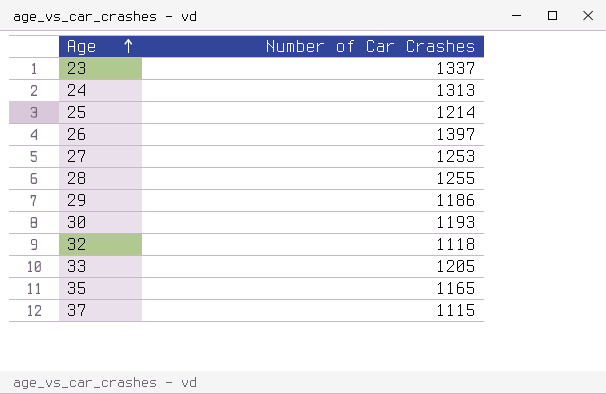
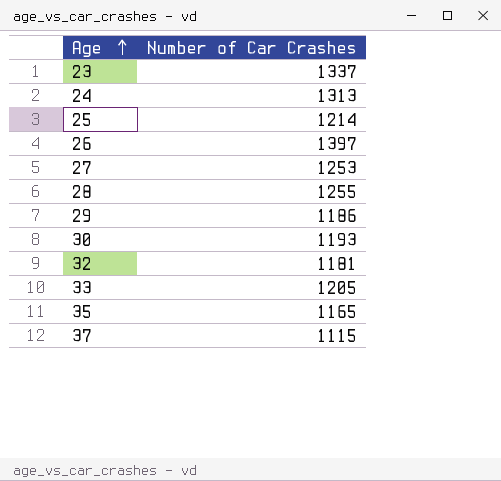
32 | Number of Car Crashes: 1118 -> 1181

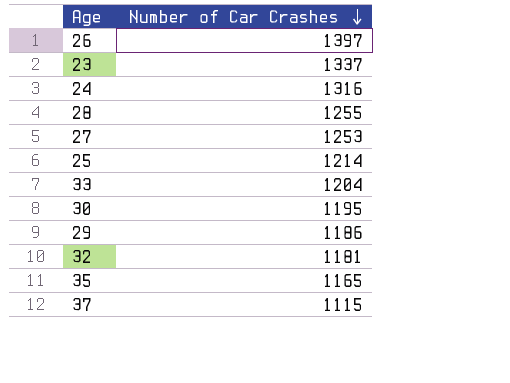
row order: Age ascending -> Number of Car Crashes descending
24 | Number of Car Crashes: 1313 -> 1316
33 | Number of Car Crashes: 1205 -> 1204
30 | Number of Car Crashes: 1193 -> 1195

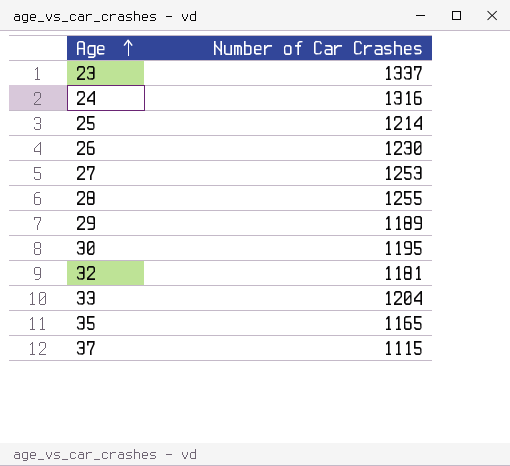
row order: Number of Car Crashes descending -> Age ascending
26 | Number of Car Crashes: 1397 -> 1230
29 | Number of Car Crashes: 1186 -> 1189

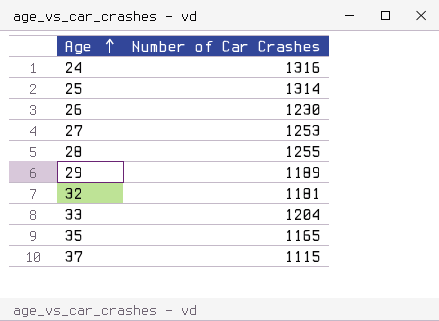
row 23: 1337 -> none
row 30: 1195 -> none
25 | Number of Car Crashes: 1214 -> 1314

